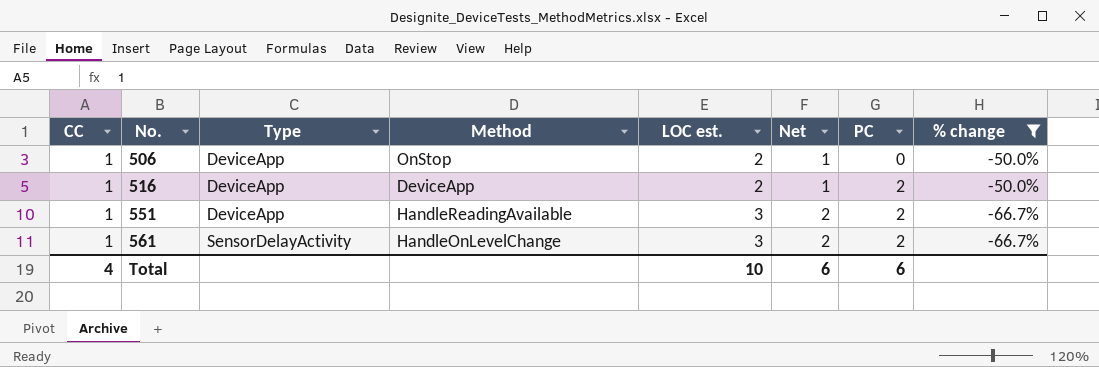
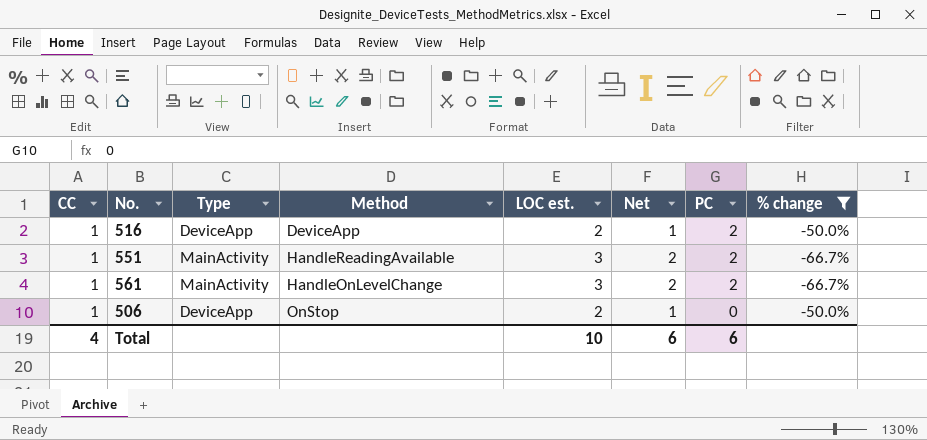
row order: No. ascending -> PC descending
551 | Type: DeviceApp -> MainActivity
561 | Type: SensorDelayActivity -> MainActivity

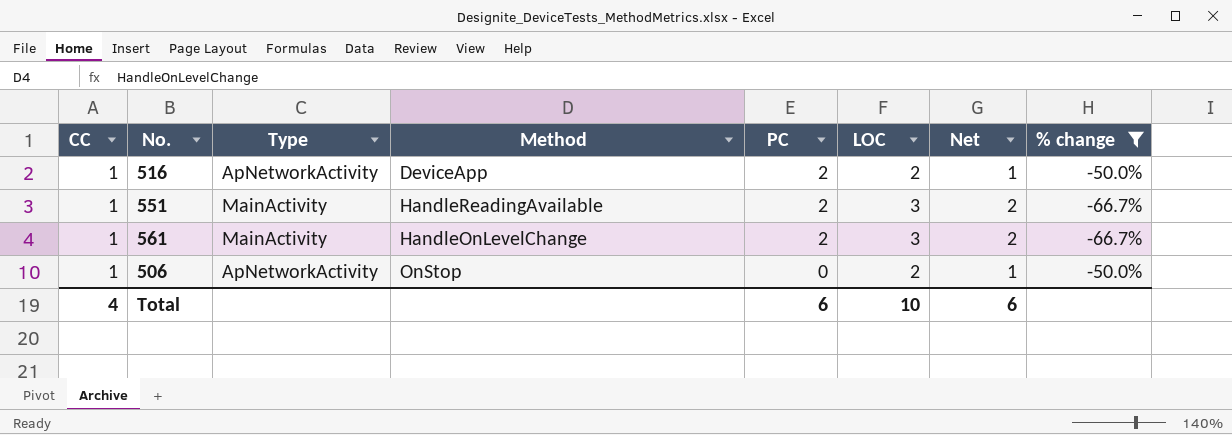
column PC | position: 7 -> 5
column name: LOC est. -> LOC
516 | Type: DeviceApp -> ApNetworkActivity
506 | Type: DeviceApp -> ApNetworkActivity

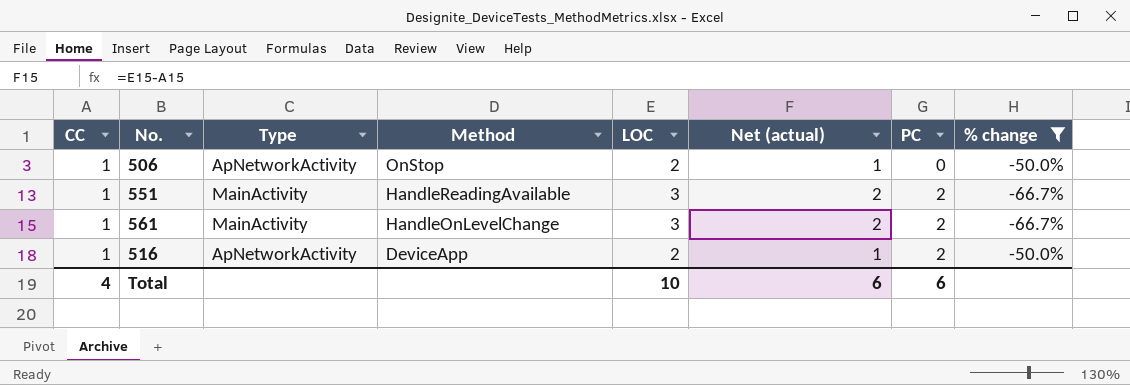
row order: PC descending -> Method descending
column name: Net -> Net (actual)
column PC | position: 5 -> 7

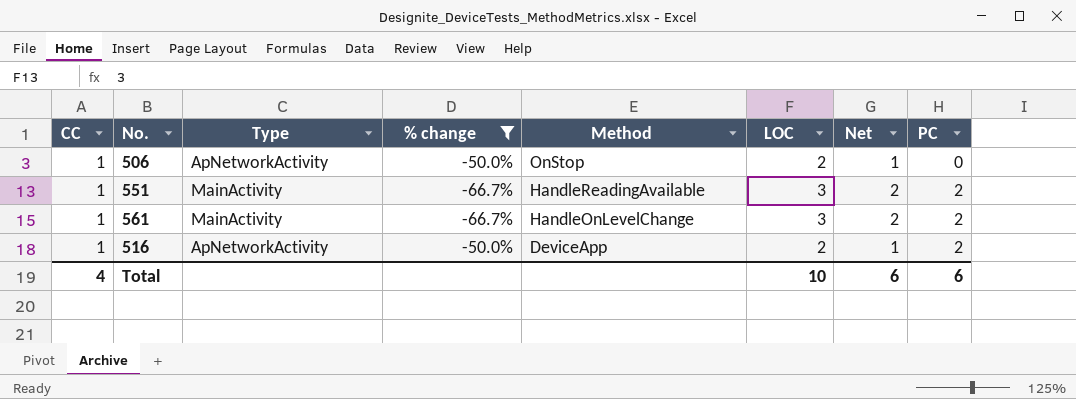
column % change | position: 8 -> 4
column name: Net (actual) -> Net

